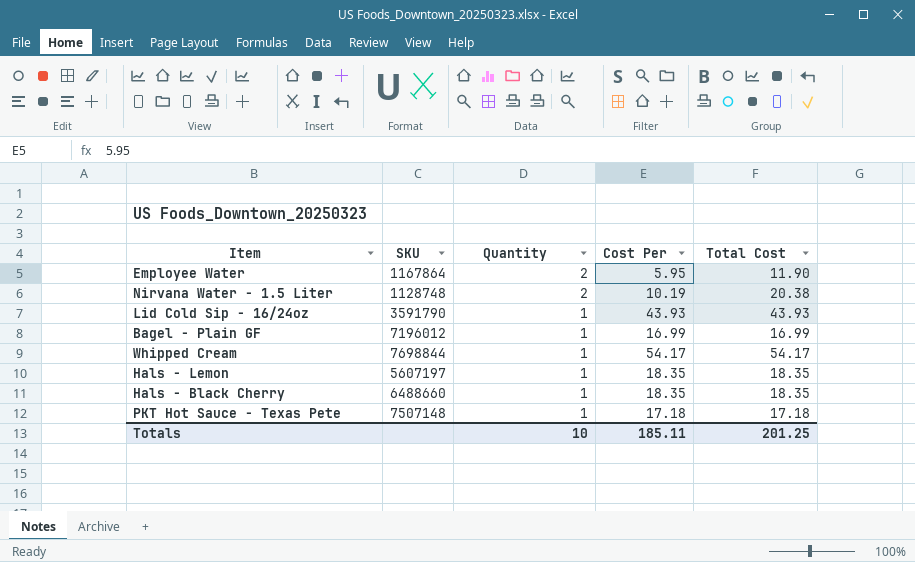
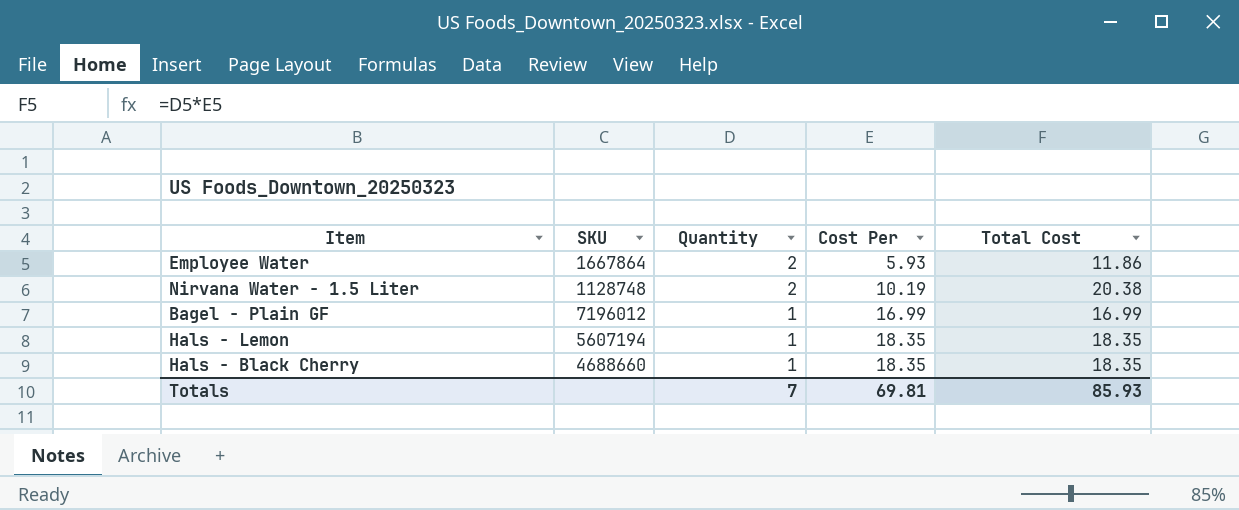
row Lid Cold Sip - 16/24oz: 3591790 | 1 | 43.93 | 43.93 -> none
row Whipped Cream: 7698844 | 1 | 54.17 | 54.17 -> none
row PKT Hot Sauce - Texas Pete: 7507148 | 1 | 17.18 | 17.18 -> none
Employee Water | SKU: 1167864 -> 1667864
Employee Water | Cost Per: 5.95 -> 5.93
Employee Water | Total Cost: 11.90 -> 11.86
Hals - Lemon | SKU: 5607197 -> 5607194
Hals - Black Cherry | SKU: 6488660 -> 4688660
Totals | Quantity: 10 -> 7
Totals | Cost Per: 185.11 -> 69.81
Totals | Total Cost: 201.25 -> 85.93

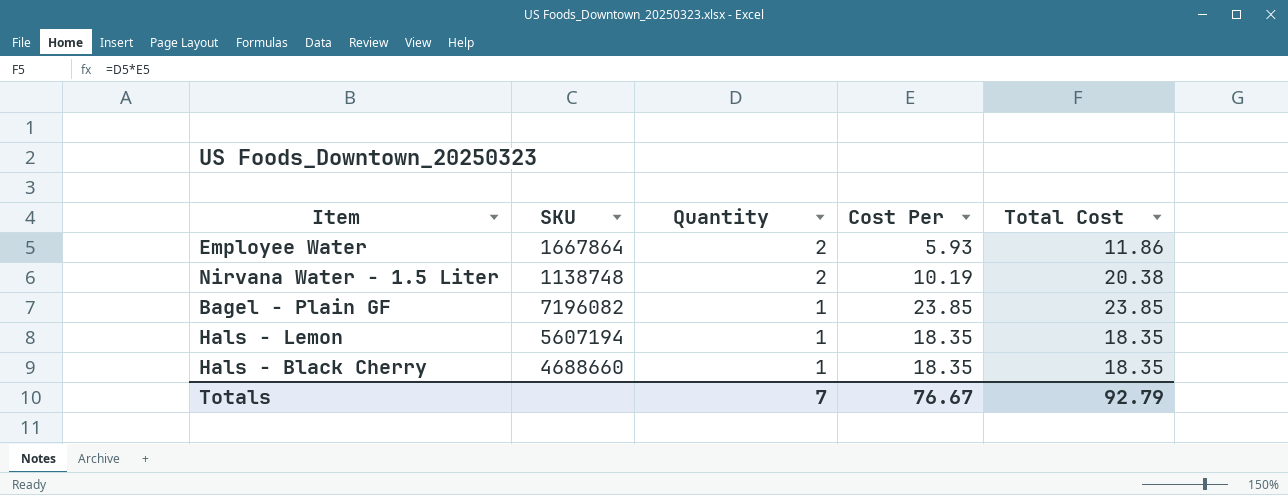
Nirvana Water - 1.5 Liter | SKU: 1128748 -> 1138748
Bagel - Plain GF | SKU: 7196012 -> 7196082
Bagel - Plain GF | Cost Per: 16.99 -> 23.85
Bagel - Plain GF | Total Cost: 16.99 -> 23.85
Totals | Cost Per: 69.81 -> 76.67
Totals | Total Cost: 85.93 -> 92.79

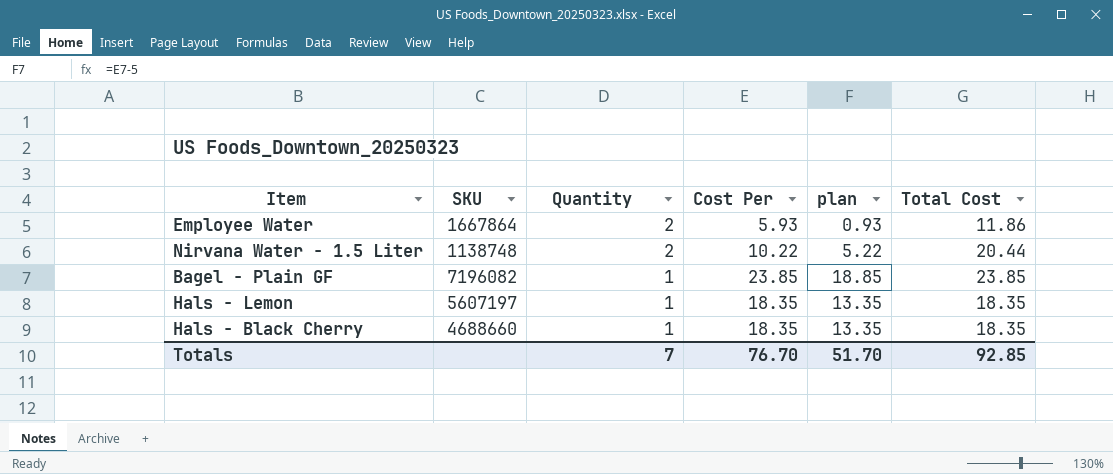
column plan | formula: none -> [Cost Per] - 5
Nirvana Water - 1.5 Liter | Cost Per: 10.19 -> 10.22
Nirvana Water - 1.5 Liter | Total Cost: 20.38 -> 20.44
Hals - Lemon | SKU: 5607194 -> 5607197
Totals | Cost Per: 76.67 -> 76.70
Totals | Total Cost: 92.79 -> 92.85

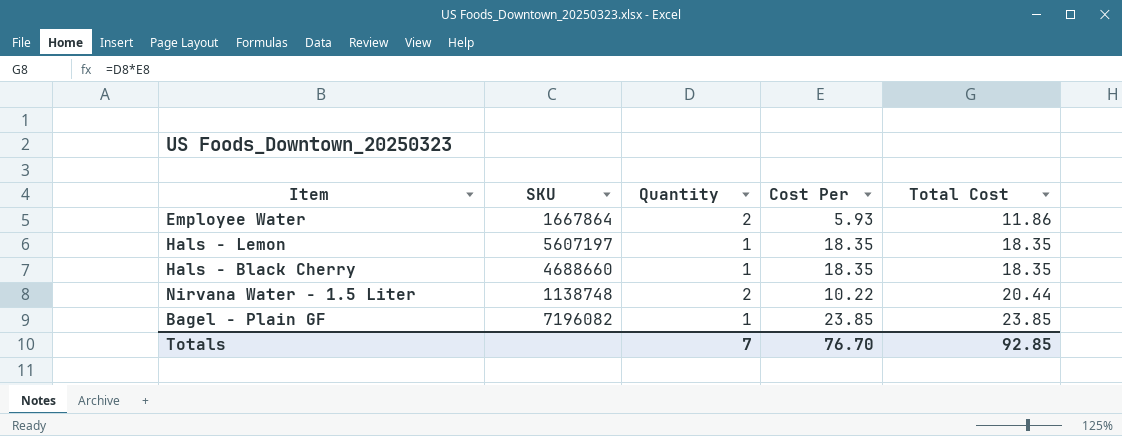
row order: Quantity descending -> Total Cost ascending
column plan | formula: [Cost Per] - 5 -> none

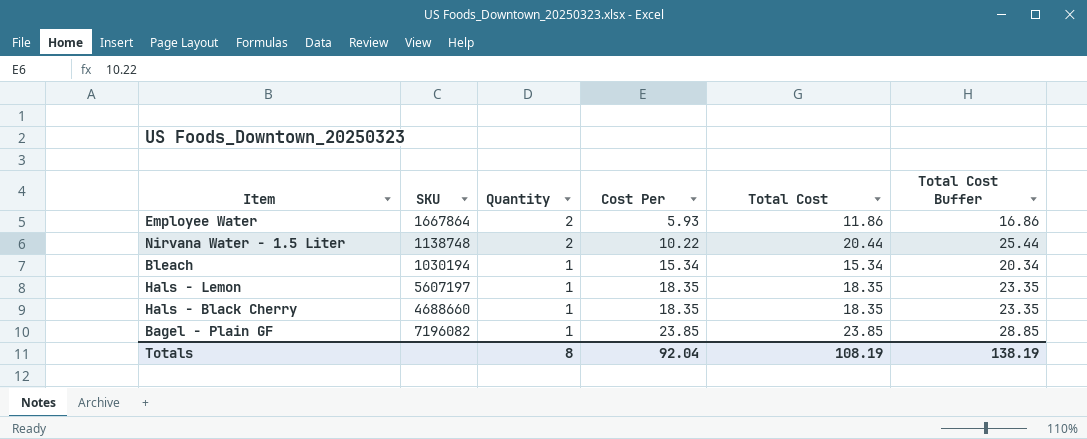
row order: Total Cost ascending -> Quantity descending
column Total Cost Buffer | formula: none -> [Total Cost] + 5
row Bleach: none -> 1030194 | 1 | 15.34 | 15.34 | 20.34
Totals | Quantity: 7 -> 8
Totals | Cost Per: 76.70 -> 92.04
Totals | Total Cost: 92.85 -> 108.19

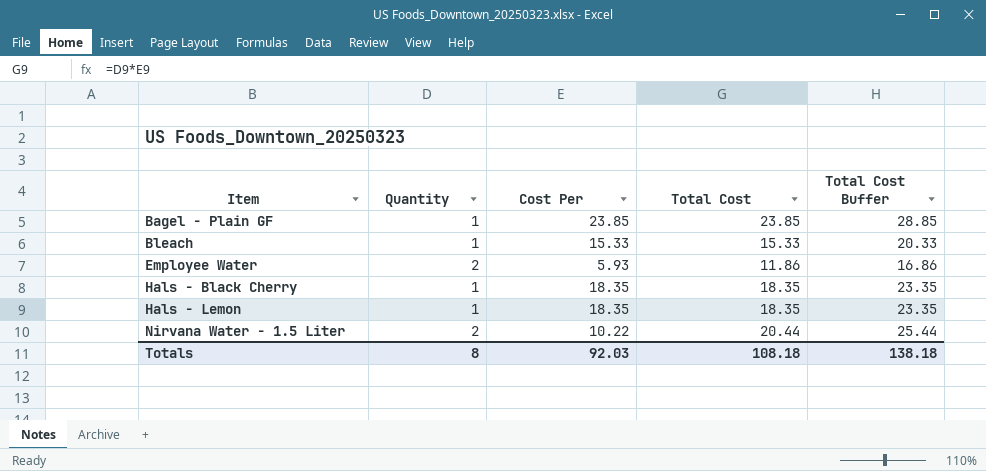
row order: Quantity descending -> Item ascending
column SKU | position: 2 -> none
Bleach | Cost Per: 15.34 -> 15.33
Bleach | Total Cost: 15.34 -> 15.33
Bleach | Total Cost Buffer: 20.34 -> 20.33
Totals | Cost Per: 92.04 -> 92.03
Totals | Total Cost: 108.19 -> 108.18
Totals | Total Cost Buffer: 138.19 -> 138.18

